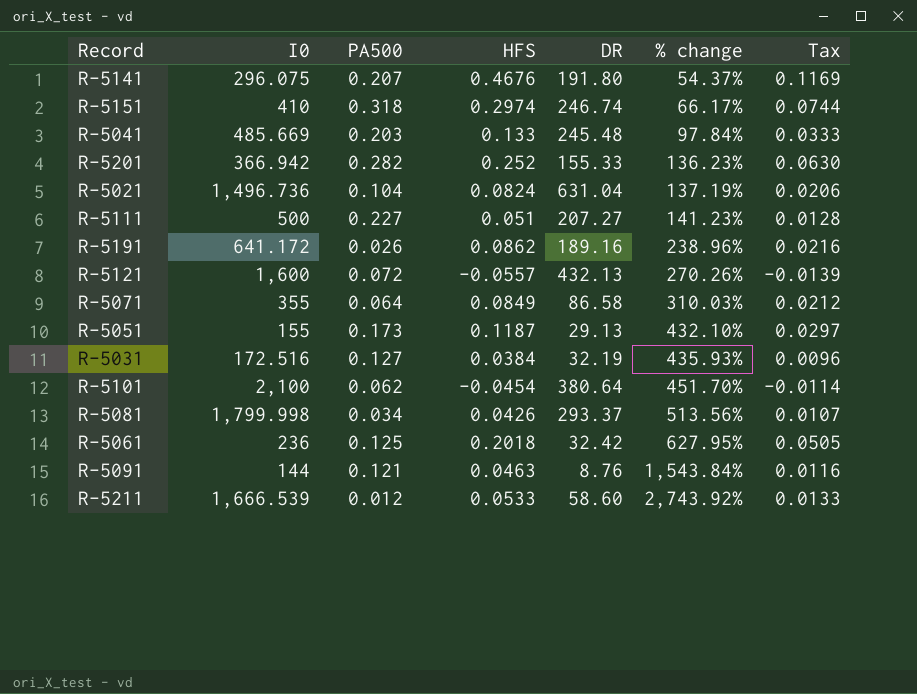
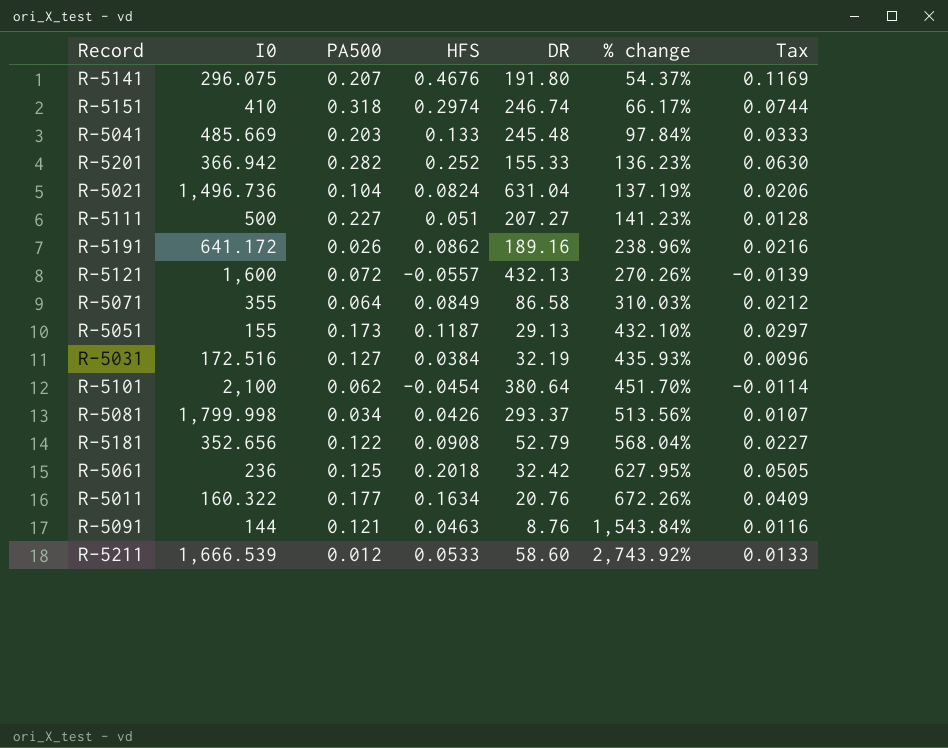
row R-5181: none -> 352.656 | 0.122 | 0.0908 | 52.79 | 568.04% | 0.0227
row R-5011: none -> 160.322 | 0.177 | 0.1634 | 20.76 | 672.26% | 0.0409

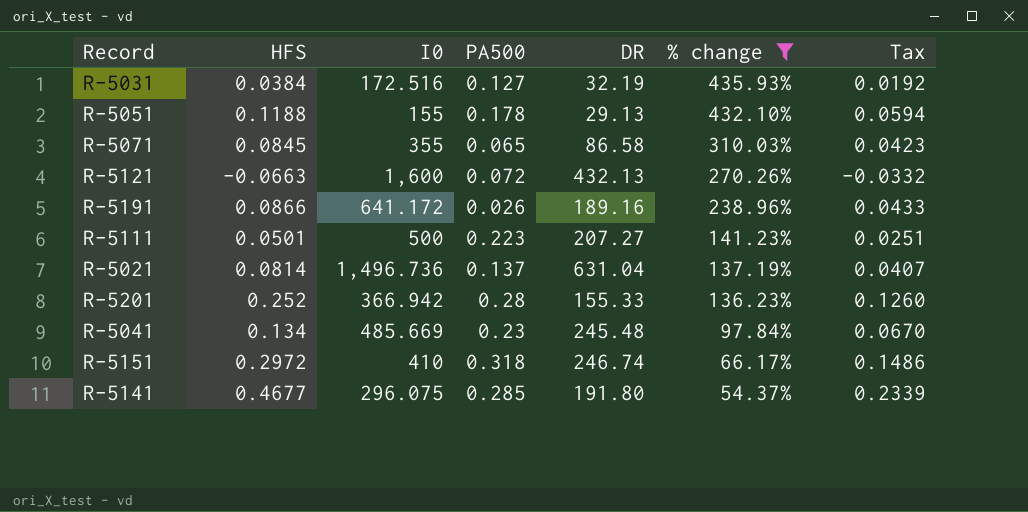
filter: none -> % change <= 435.93%
row order: % change ascending -> % change descending
column HFS | position: 4 -> 2
column Tax | formula: [HFS] * 0.25 -> [HFS] * 0.5
R-5051 | HFS: 0.1187 -> 0.1188
R-5051 | PA500: 0.173 -> 0.178
R-5071 | HFS: 0.0849 -> 0.0845
R-5071 | PA500: 0.064 -> 0.065
R-5121 | HFS: -0.0557 -> -0.0663
R-5191 | HFS: 0.0862 -> 0.0866
R-5111 | HFS: 0.051 -> 0.0501
R-5111 | PA500: 0.227 -> 0.223
R-5021 | HFS: 0.0824 -> 0.0814
R-5021 | PA500: 0.104 -> 0.137
R-5201 | PA500: 0.282 -> 0.28
R-5041 | HFS: 0.133 -> 0.134
R-5041 | PA500: 0.203 -> 0.23
R-5151 | HFS: 0.2974 -> 0.2972
R-5141 | HFS: 0.4676 -> 0.4677
R-5141 | PA500: 0.207 -> 0.285

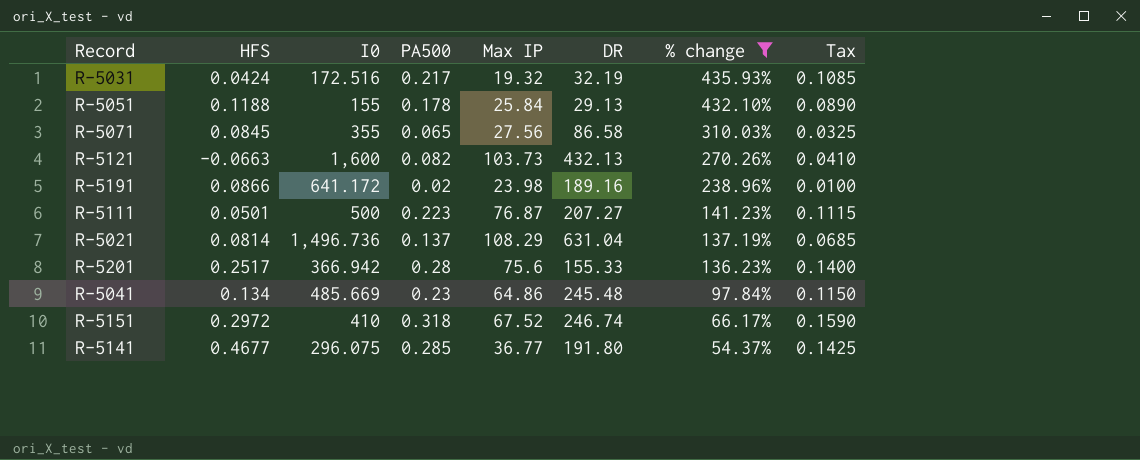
column Max IP | position: none -> 5
column Tax | formula: [HFS] * 0.5 -> [PA500] * 0.5
R-5031 | HFS: 0.0384 -> 0.0424
R-5031 | PA500: 0.127 -> 0.217
R-5121 | PA500: 0.072 -> 0.082
R-5191 | PA500: 0.026 -> 0.02
R-5201 | HFS: 0.252 -> 0.2517

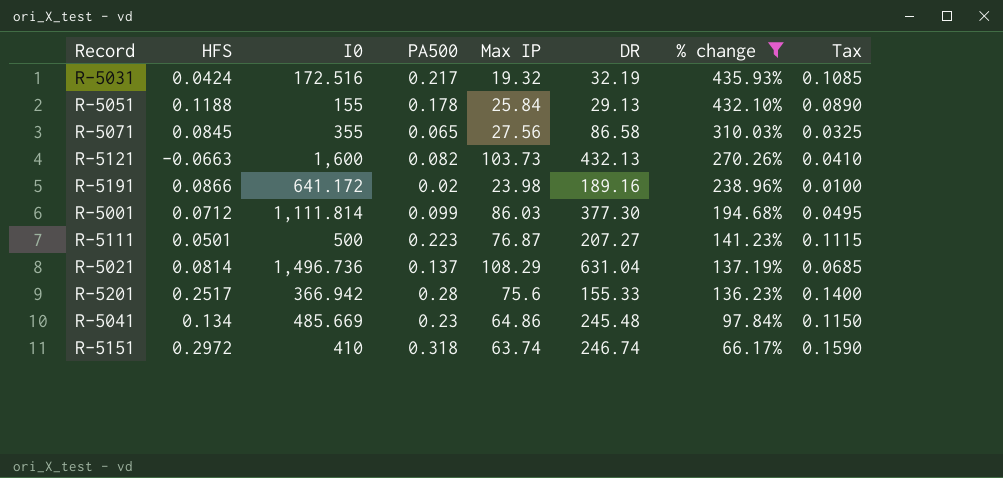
row R-5141: 0.4677 | 296.075 | 0.285 | 36.77 | 191.80 | 54.37% | 0.1425 -> none
row R-5001: none -> 0.0712 | 1,111.814 | 0.099 | 86.03 | 377.30 | 194.68% | 0.0495
R-5151 | Max IP: 67.52 -> 63.74

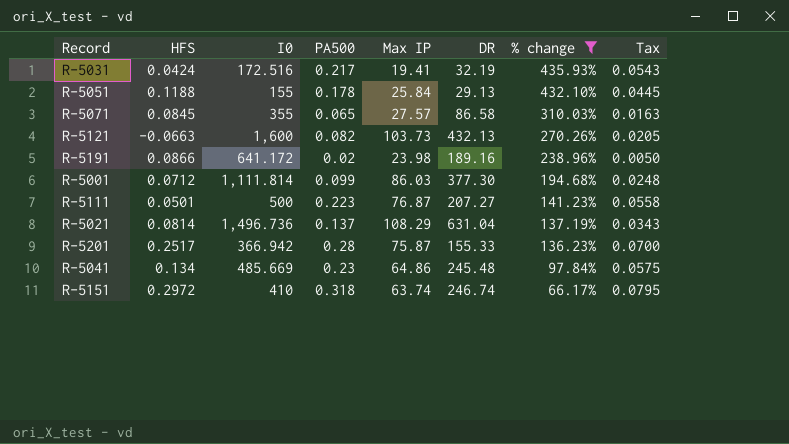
column Tax | formula: [PA500] * 0.5 -> [PA500] * 0.25
R-5031 | Max IP: 19.32 -> 19.41
R-5071 | Max IP: 27.56 -> 27.57
R-5201 | Max IP: 75.6 -> 75.87

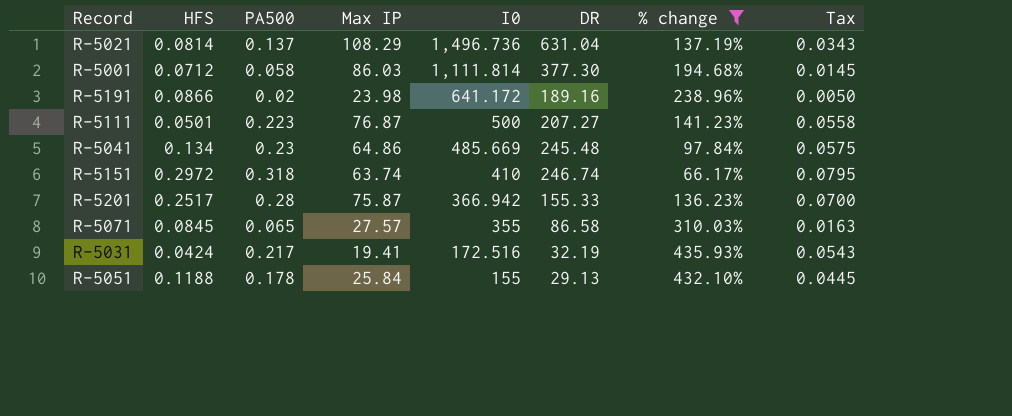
row order: % change descending -> I0 descending
column I0 | position: 3 -> 5
row R-5121: -0.0663 | 1,600 | 0.082 | 103.73 | 432.13 | 270.26% | 0.0205 -> none
R-5001 | PA500: 0.099 -> 0.058
R-5001 | Tax: 0.0248 -> 0.0145

